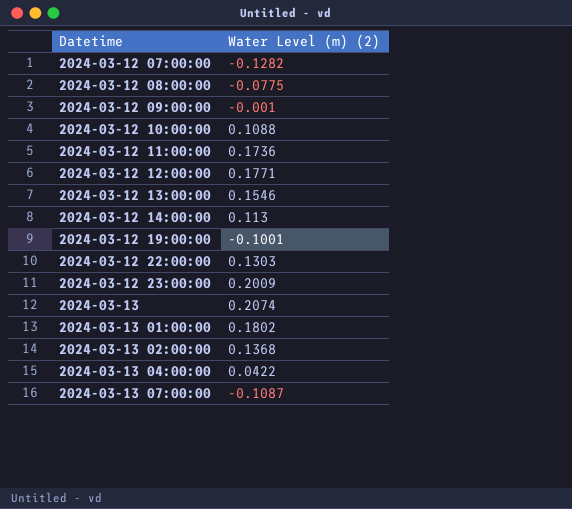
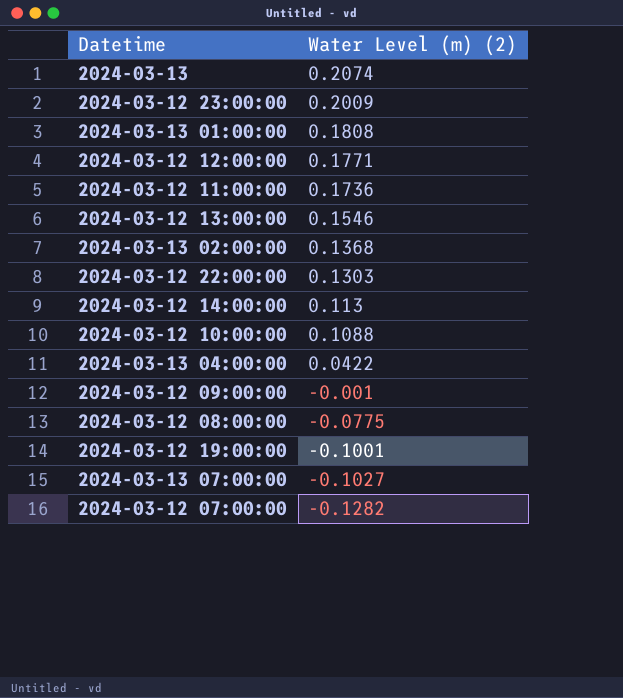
row order: Datetime ascending -> Water Level (m) (2) descending
2024-03-13 01:00:00 | Water Level (m) (2): 0.1802 -> 0.1808
2024-03-13 07:00:00 | Water Level (m) (2): -0.1087 -> -0.1027

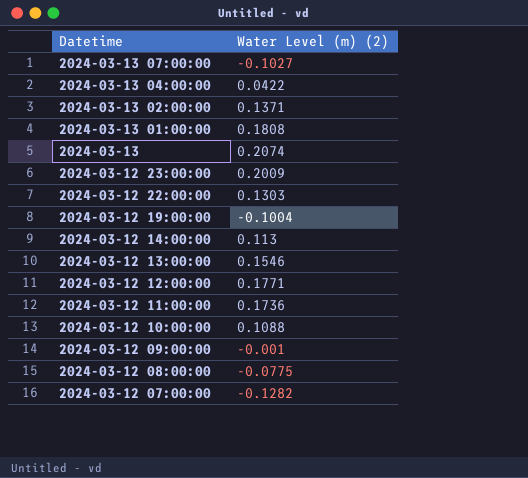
row order: Water Level (m) (2) descending -> Datetime descending
2024-03-13 02:00:00 | Water Level (m) (2): 0.1368 -> 0.1371
2024-03-12 19:00:00 | Water Level (m) (2): -0.1001 -> -0.1004

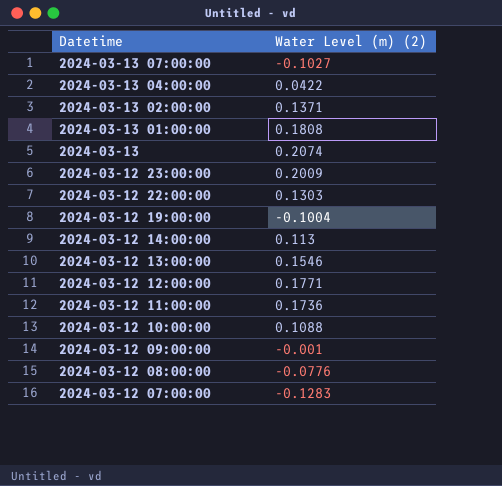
2024-03-12 08:00:00 | Water Level (m) (2): -0.0775 -> -0.0776
2024-03-12 07:00:00 | Water Level (m) (2): -0.1282 -> -0.1283

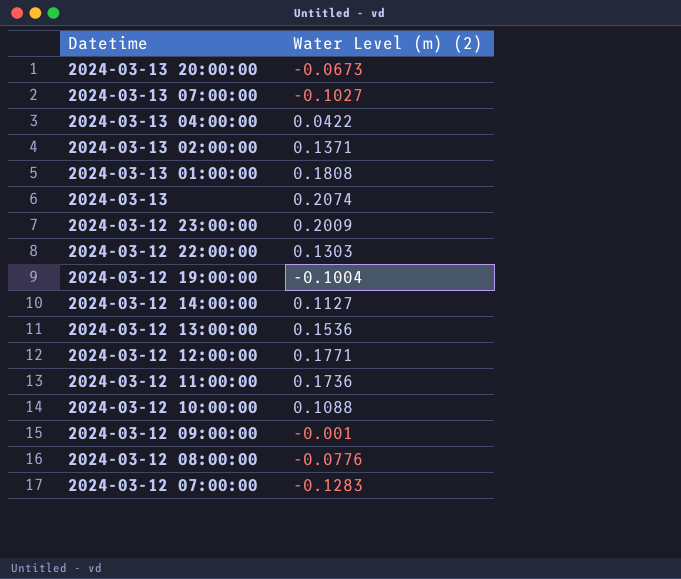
row 2024-03-13 20:00:00: none -> -0.0673
2024-03-12 14:00:00 | Water Level (m) (2): 0.113 -> 0.1127
2024-03-12 13:00:00 | Water Level (m) (2): 0.1546 -> 0.1536

